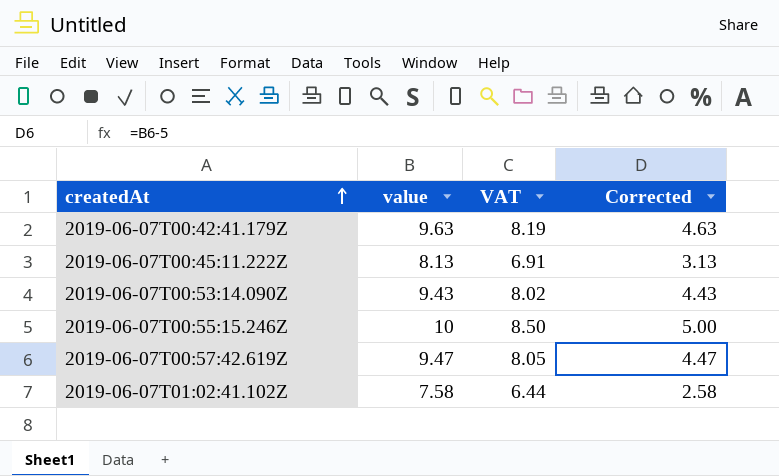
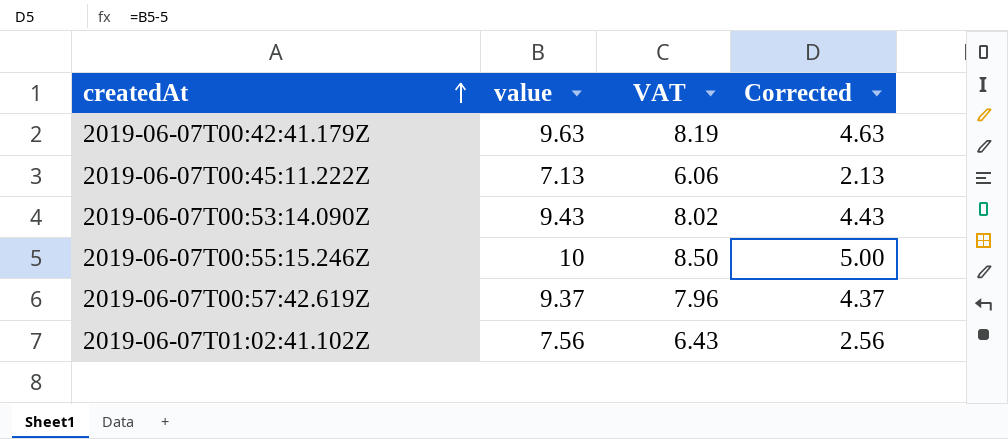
2019-06-07T00:45:11.222Z | value: 8.13 -> 7.13
2019-06-07T00:45:11.222Z | VAT: 6.91 -> 6.06
2019-06-07T00:45:11.222Z | Corrected: 3.13 -> 2.13
2019-06-07T00:57:42.619Z | value: 9.47 -> 9.37
2019-06-07T00:57:42.619Z | VAT: 8.05 -> 7.96
2019-06-07T00:57:42.619Z | Corrected: 4.47 -> 4.37
2019-06-07T01:02:41.102Z | value: 7.58 -> 7.56
2019-06-07T01:02:41.102Z | VAT: 6.44 -> 6.43
2019-06-07T01:02:41.102Z | Corrected: 2.58 -> 2.56

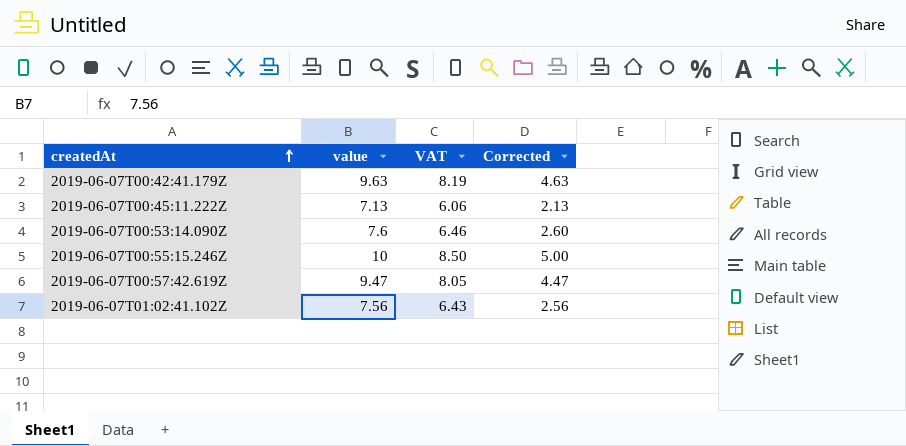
2019-06-07T00:53:14.090Z | value: 9.43 -> 7.6
2019-06-07T00:53:14.090Z | VAT: 8.02 -> 6.46
2019-06-07T00:53:14.090Z | Corrected: 4.43 -> 2.60
2019-06-07T00:57:42.619Z | value: 9.37 -> 9.47
2019-06-07T00:57:42.619Z | VAT: 7.96 -> 8.05
2019-06-07T00:57:42.619Z | Corrected: 4.37 -> 4.47

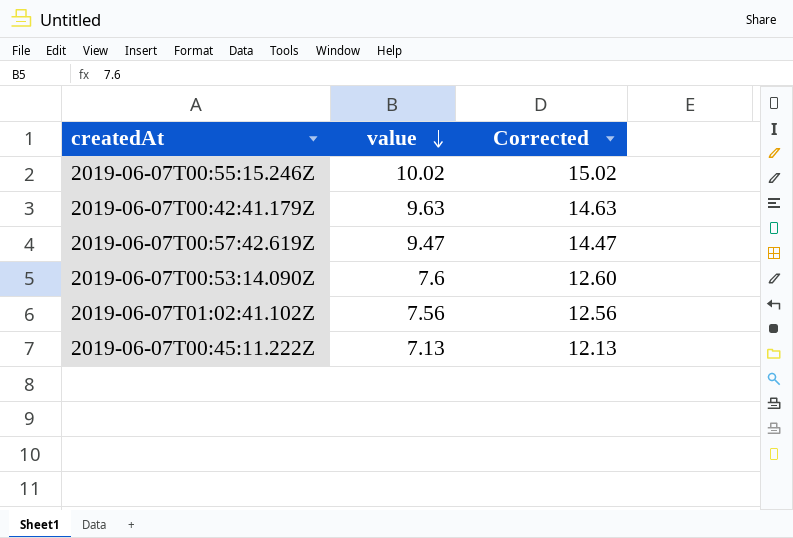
row order: createdAt ascending -> value descending
column VAT | formula: [value] * 0.85 -> none
column Corrected | formula: [value] - 5 -> [value] + 5
2019-06-07T00:55:15.246Z | value: 10 -> 10.02

